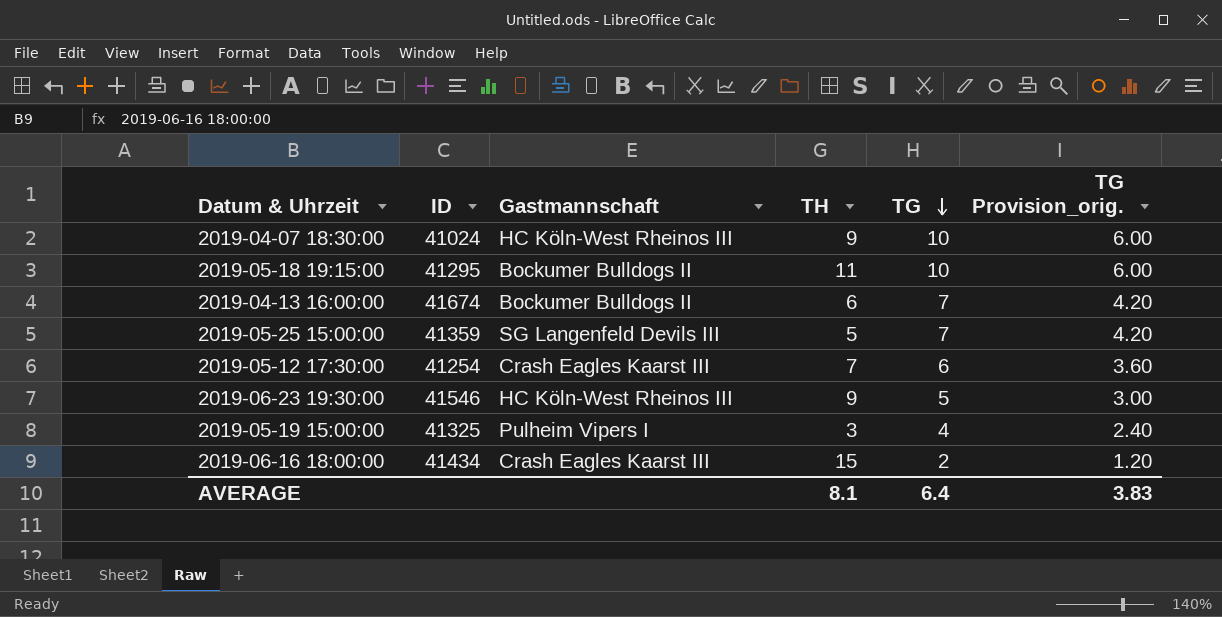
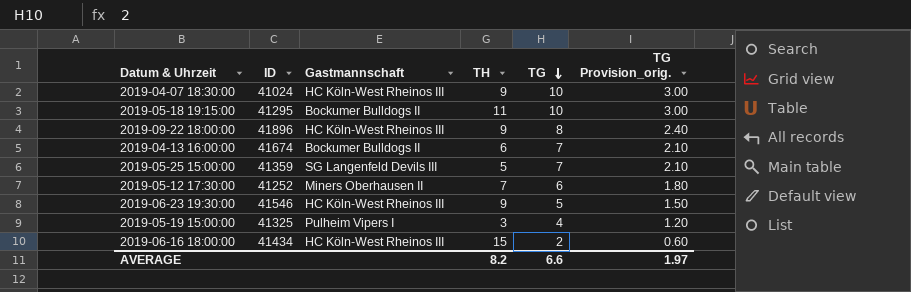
column TG Provision_orig. | formula: [TG] * 0.6 -> [TG] * 0.3
row 2019-09-22 18:00:00: none -> 41896 | HC Köln-West Rheinos III | 9 | 8 | 2.40
2019-05-12 17:30:00 | ID: 41254 -> 41252
2019-05-12 17:30:00 | Gastmannschaft: Crash Eagles Kaarst III -> Miners Oberhausen II
2019-06-16 18:00:00 | Gastmannschaft: Crash Eagles Kaarst III -> HC Köln-West Rheinos III
AVERAGE | TH: 8.1 -> 8.2
AVERAGE | TG: 6.4 -> 6.6
AVERAGE | TG Provision_orig.: 3.83 -> 1.97

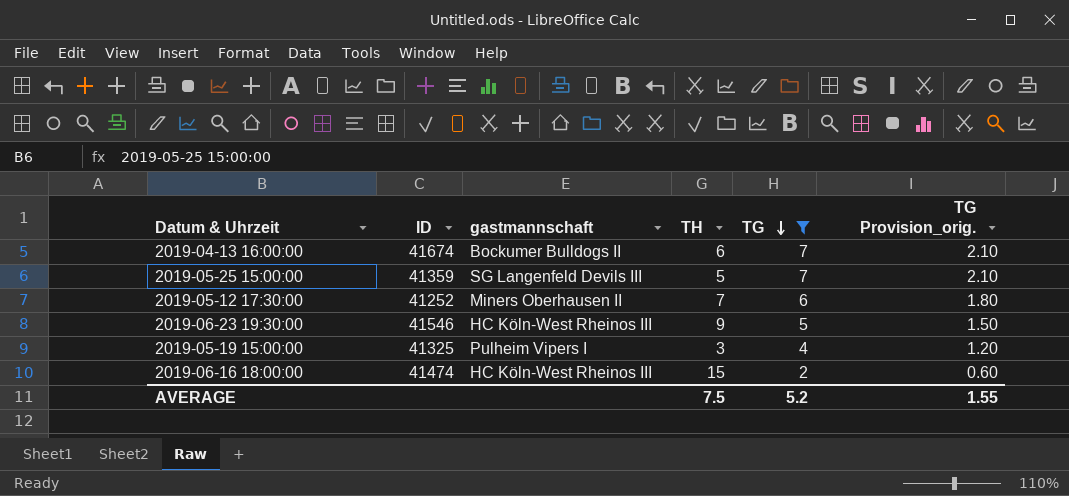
filter: none -> TG <= 7
column name: Gastmannschaft -> gastmannschaft
2019-06-16 18:00:00 | ID: 41434 -> 41474
AVERAGE | TH: 8.2 -> 7.5
AVERAGE | TG: 6.6 -> 5.2
AVERAGE | TG Provision_orig.: 1.97 -> 1.55

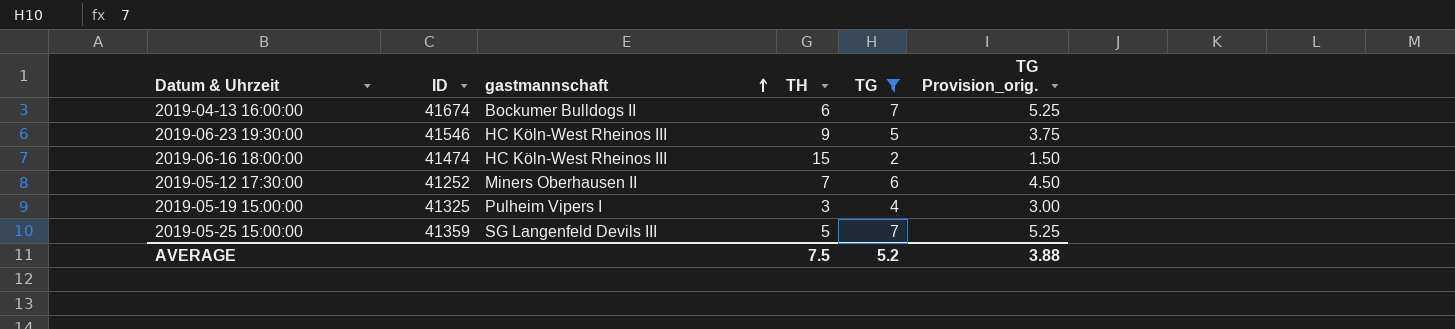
row order: TG descending -> gastmannschaft ascending
column TG Provision_orig. | formula: [TG] * 0.3 -> [TG] * 0.75
AVERAGE | TG Provision_orig.: 1.55 -> 3.88

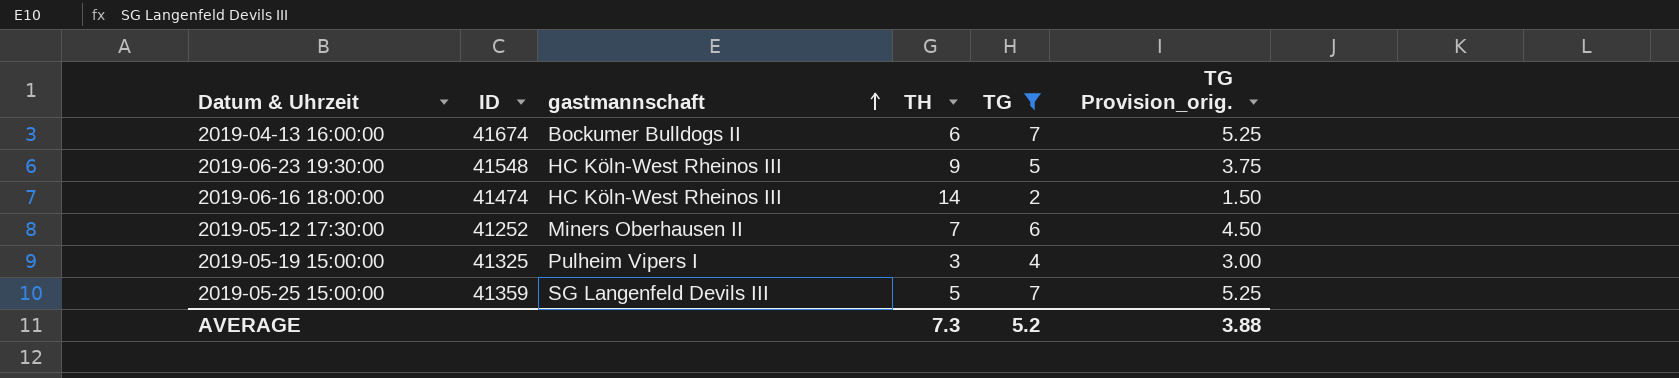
2019-06-23 19:30:00 | ID: 41546 -> 41548
2019-06-16 18:00:00 | TH: 15 -> 14
AVERAGE | TH: 7.5 -> 7.3

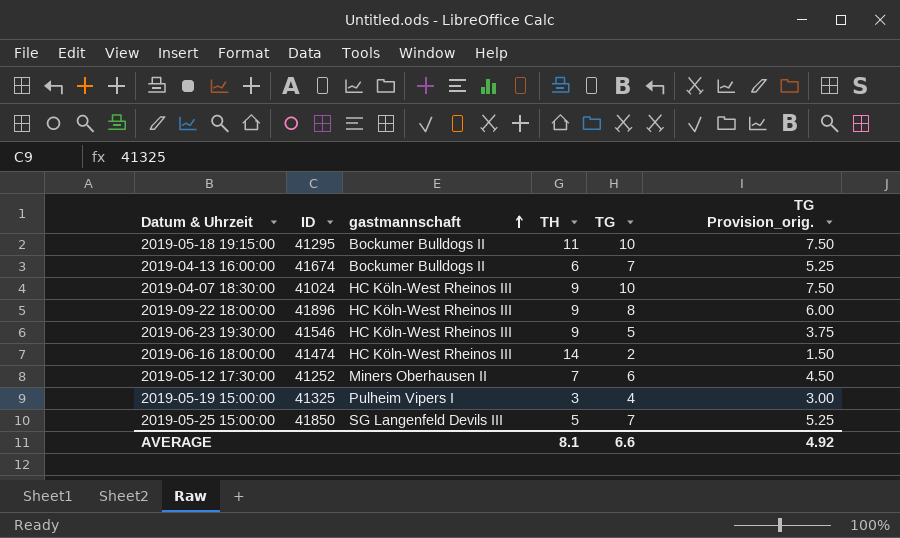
filter: TG <= 7 -> none
2019-06-23 19:30:00 | ID: 41548 -> 41546
2019-05-25 15:00:00 | ID: 41359 -> 41850
AVERAGE | TH: 7.3 -> 8.1
AVERAGE | TG: 5.2 -> 6.6
AVERAGE | TG Provision_orig.: 3.88 -> 4.92

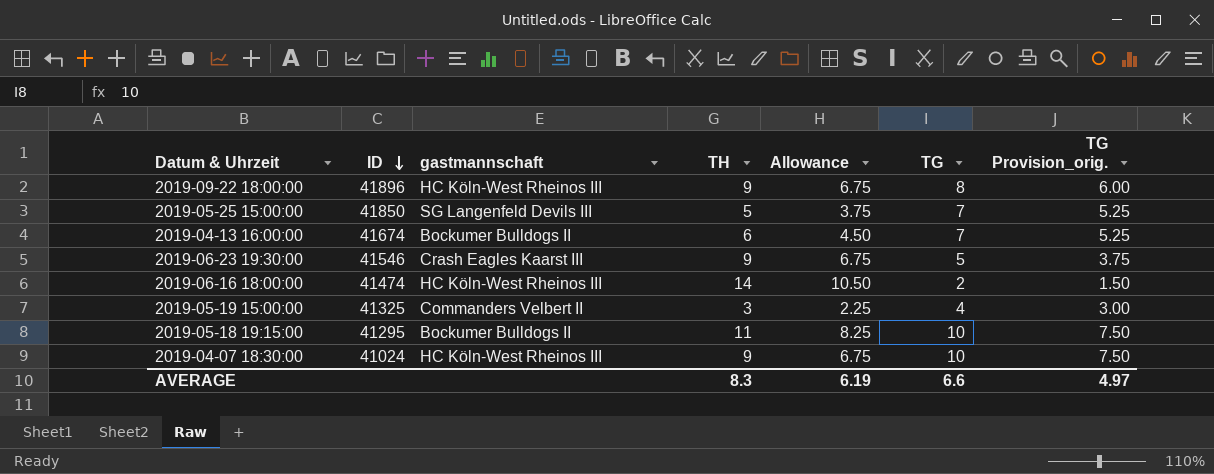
row order: gastmannschaft ascending -> ID descending
column Allowance | formula: none -> [TH] * 0.75
row 2019-05-12 17:30:00: 41252 | Miners Oberhausen II | 7 | 6 | 4.50 -> none
2019-06-23 19:30:00 | gastmannschaft: HC Köln-West Rheinos III -> Crash Eagles Kaarst III
2019-05-19 15:00:00 | gastmannschaft: Pulheim Vipers I -> Commanders Velbert II
AVERAGE | TH: 8.1 -> 8.3
AVERAGE | TG Provision_orig.: 4.92 -> 4.97

